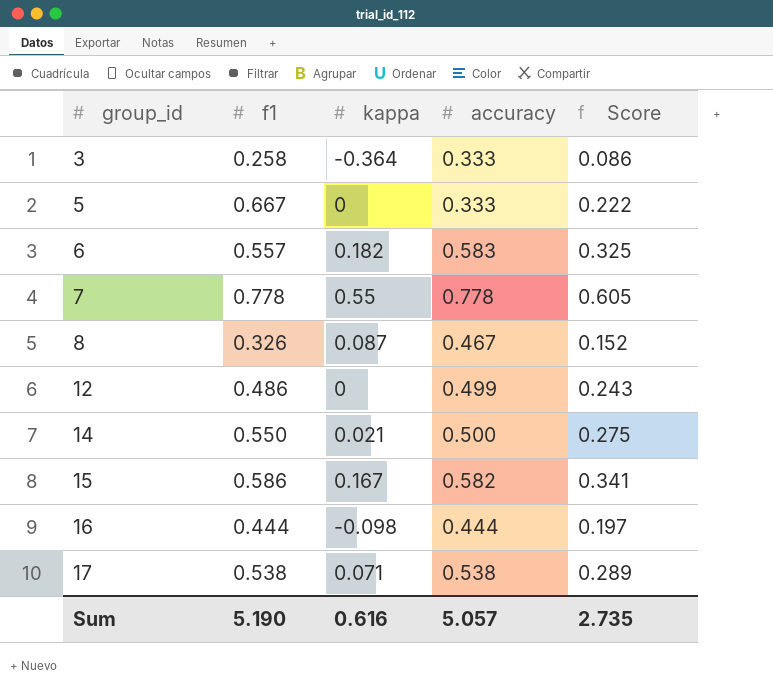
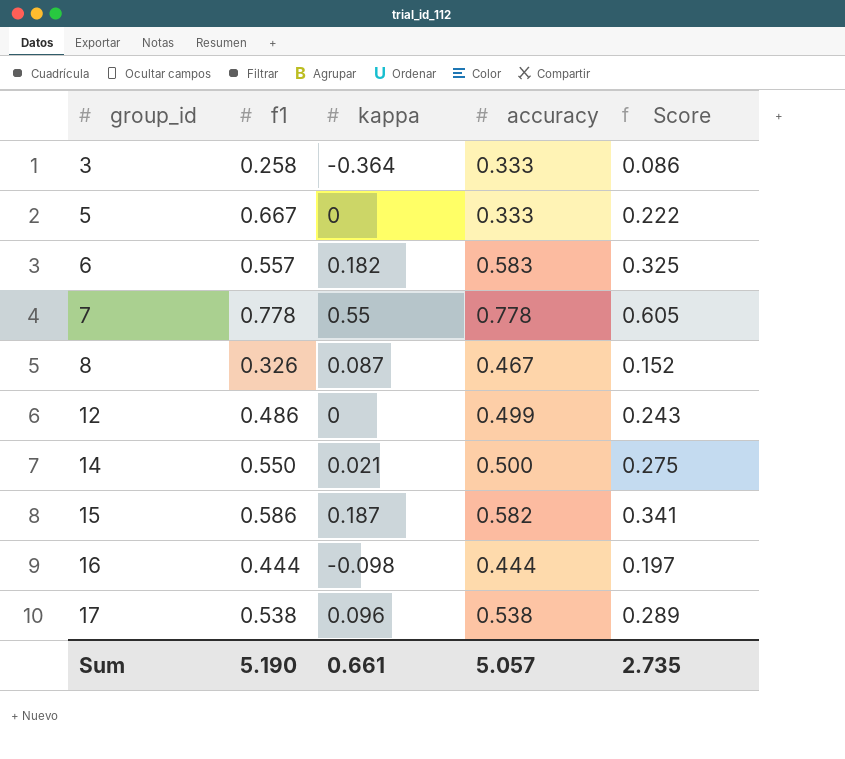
15 | kappa: 0.167 -> 0.187
17 | kappa: 0.071 -> 0.096
Sum | kappa: 0.616 -> 0.661

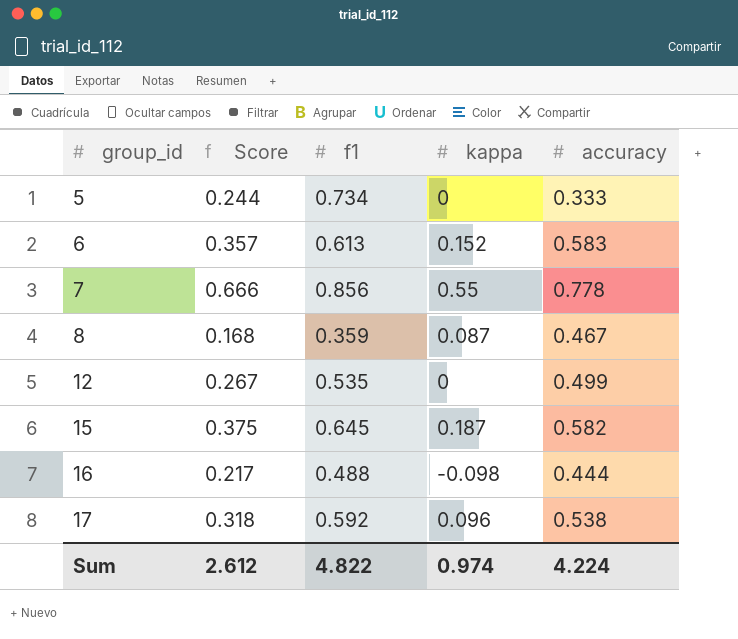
column Score | position: 5 -> 2
row 3: 0.258 | -0.364 | 0.333 | 0.086 -> none
row 14: 0.550 | 0.021 | 0.500 | 0.275 -> none
5 | Score: 0.222 -> 0.244
5 | f1: 0.667 -> 0.734
6 | Score: 0.325 -> 0.357
6 | f1: 0.557 -> 0.613
6 | kappa: 0.182 -> 0.152
7 | Score: 0.605 -> 0.666
7 | f1: 0.778 -> 0.856
8 | Score: 0.152 -> 0.168
8 | f1: 0.326 -> 0.359
12 | Score: 0.243 -> 0.267
12 | f1: 0.486 -> 0.535
15 | Score: 0.341 -> 0.375
15 | f1: 0.586 -> 0.645
16 | Score: 0.197 -> 0.217
16 | f1: 0.444 -> 0.488
17 | Score: 0.289 -> 0.318
17 | f1: 0.538 -> 0.592
Sum | Score: 2.735 -> 2.612
Sum | f1: 5.190 -> 4.822
Sum | kappa: 0.661 -> 0.974
Sum | accuracy: 5.057 -> 4.224

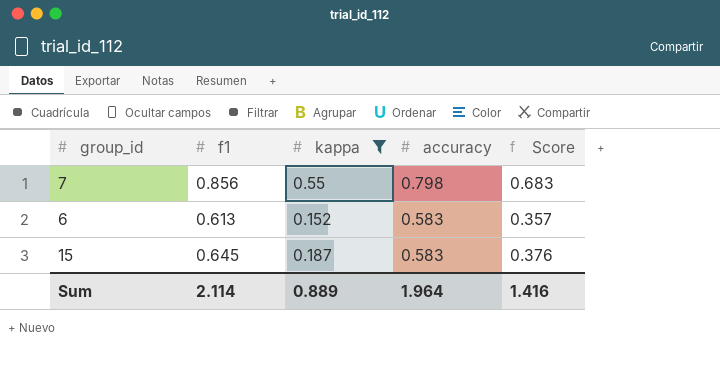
filter: none -> kappa >= 0.152
row order: group_id ascending -> accuracy descending
column Score | position: 2 -> 5
7 | accuracy: 0.778 -> 0.798
7 | Score: 0.666 -> 0.683
15 | accuracy: 0.582 -> 0.583
15 | Score: 0.375 -> 0.376
Sum | f1: 4.822 -> 2.114
Sum | kappa: 0.974 -> 0.889
Sum | accuracy: 4.224 -> 1.964
Sum | Score: 2.612 -> 1.416

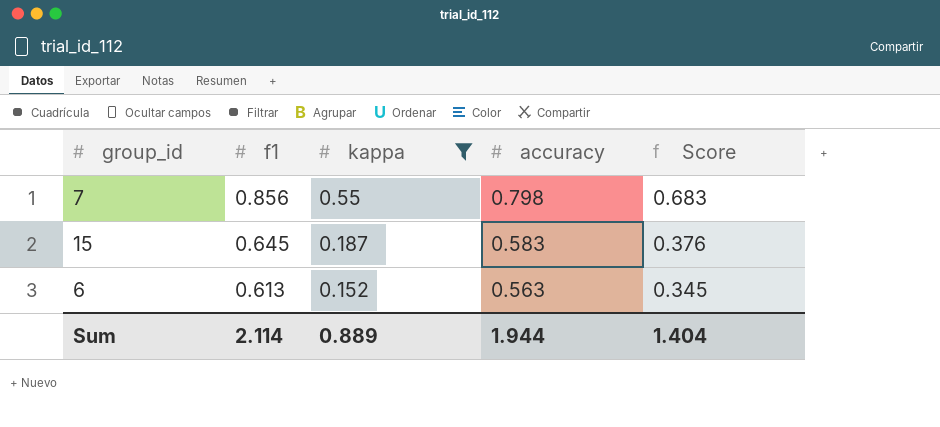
row order: accuracy descending -> f1 descending
6 | accuracy: 0.583 -> 0.563
6 | Score: 0.357 -> 0.345
Sum | accuracy: 1.964 -> 1.944
Sum | Score: 1.416 -> 1.404

